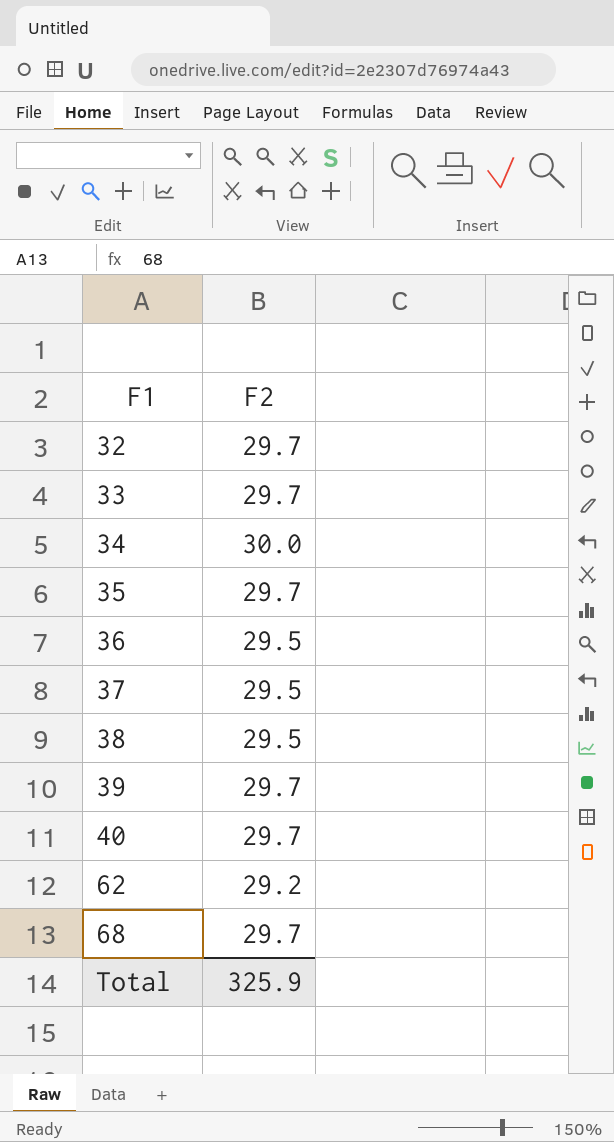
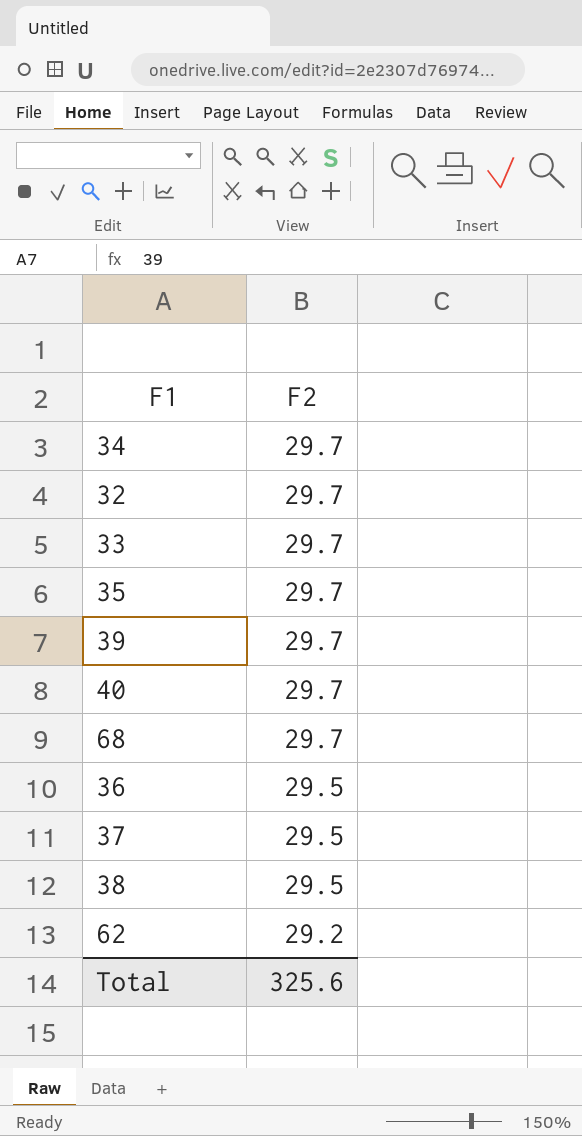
row order: F1 ascending -> F2 descending
34 | F2: 30.0 -> 29.7
Total | F2: 325.9 -> 325.6

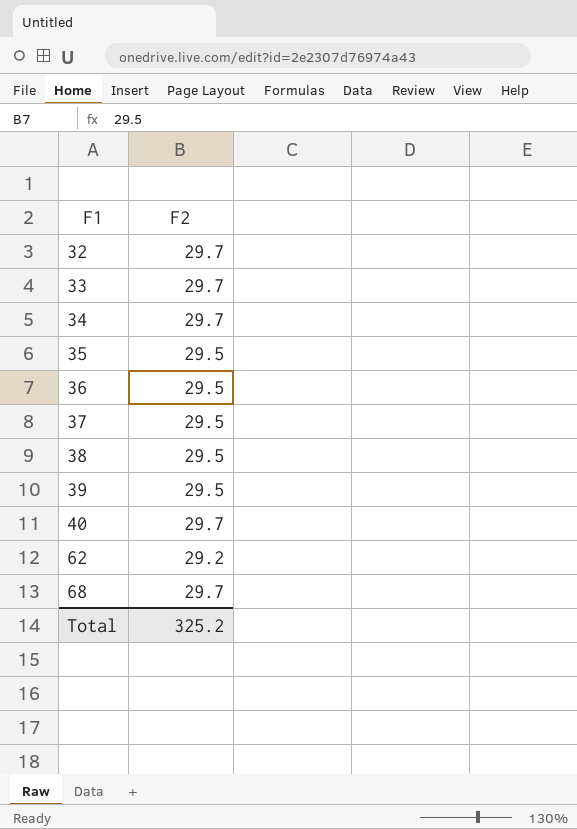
row order: F2 descending -> F1 ascending
35 | F2: 29.7 -> 29.5
39 | F2: 29.7 -> 29.5
Total | F2: 325.6 -> 325.2

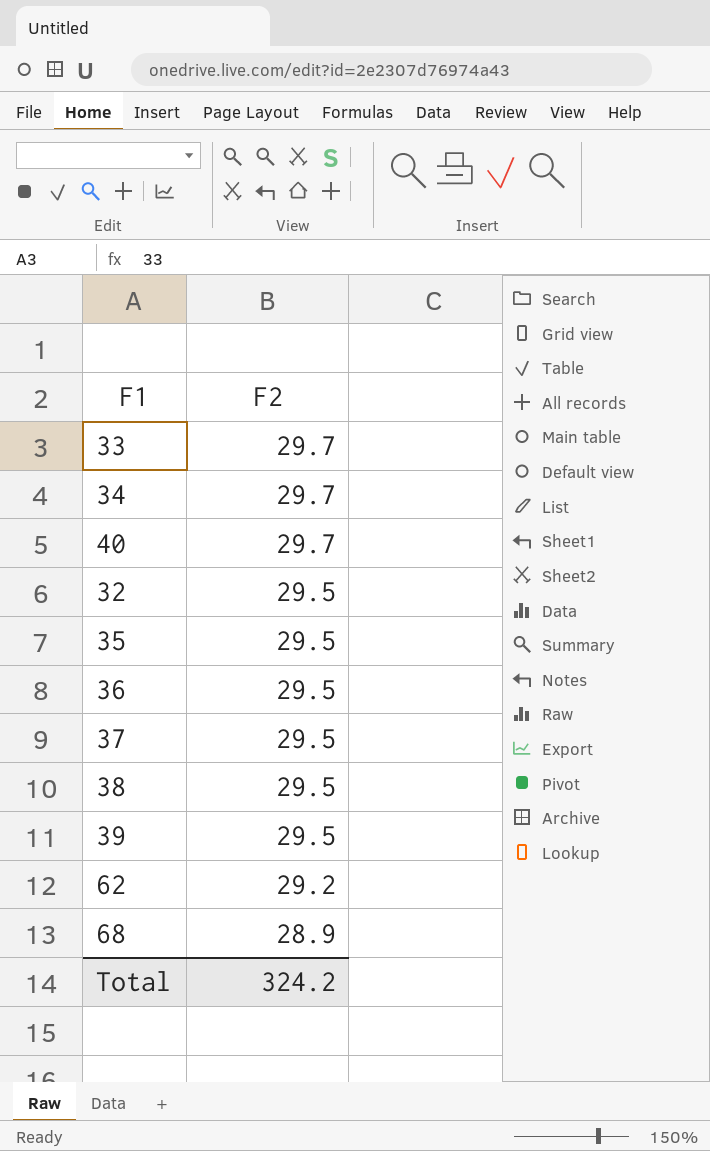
row order: F1 ascending -> F2 descending
32 | F2: 29.7 -> 29.5
68 | F2: 29.7 -> 28.9
Total | F2: 325.2 -> 324.2

